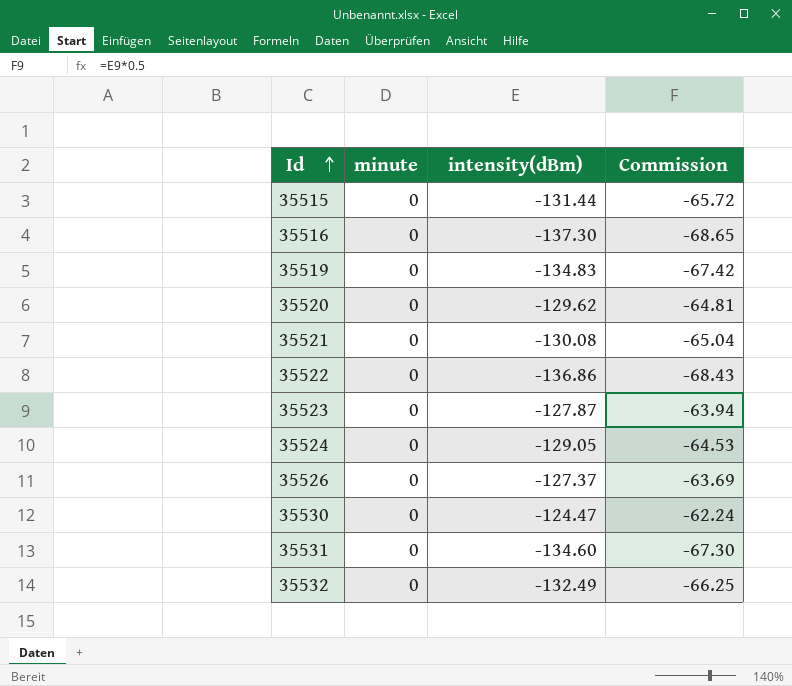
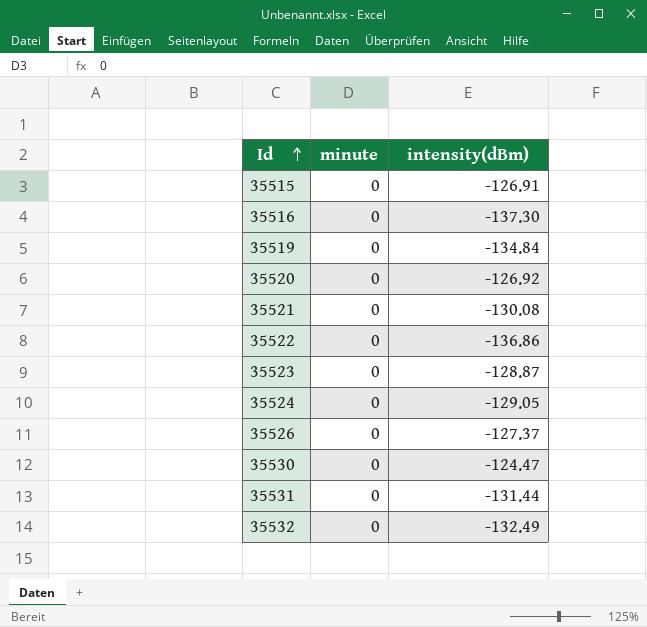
column Commission | formula: [intensity(dBm)] * 0.5 -> none
35515 | intensity(dBm): -131.44 -> -126.91
35519 | intensity(dBm): -134.83 -> -134.84
35520 | intensity(dBm): -129.62 -> -126.92
35523 | intensity(dBm): -127.87 -> -128.87
35531 | intensity(dBm): -134.60 -> -131.44

